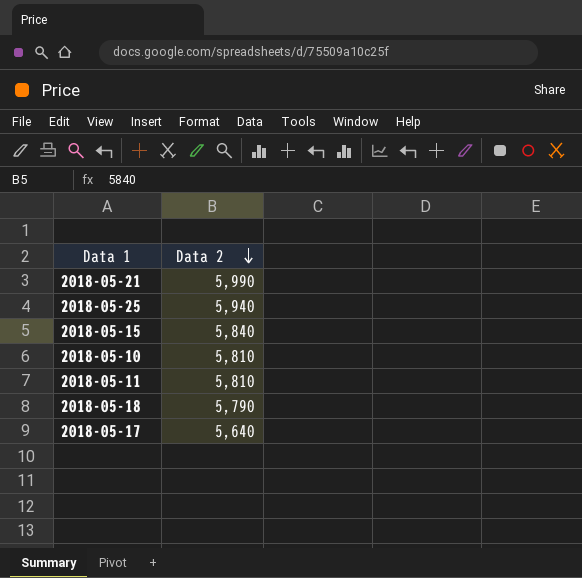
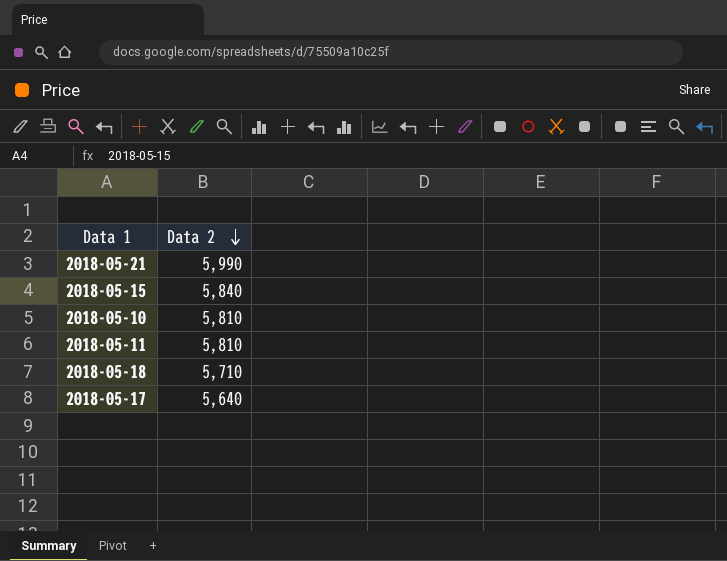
row 2018-05-25: 5,940 -> none
2018-05-18 | Data 2: 5,790 -> 5,710

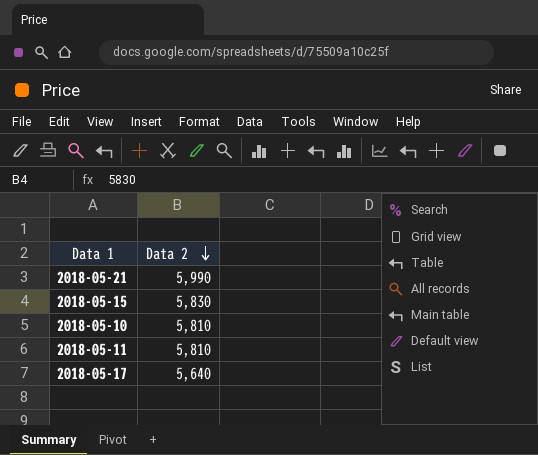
row 2018-05-18: 5,710 -> none
2018-05-15 | Data 2: 5,840 -> 5,830

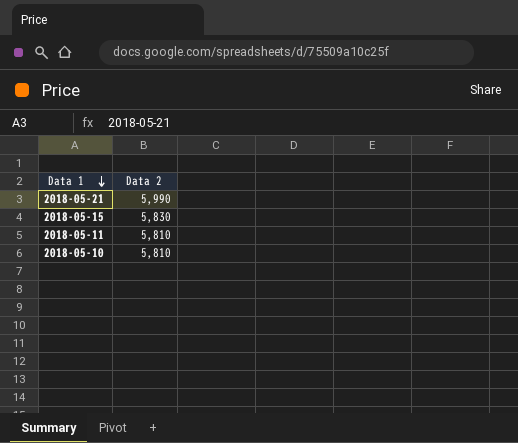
row order: Data 2 descending -> Data 1 descending
row 2018-05-17: 5,640 -> none

